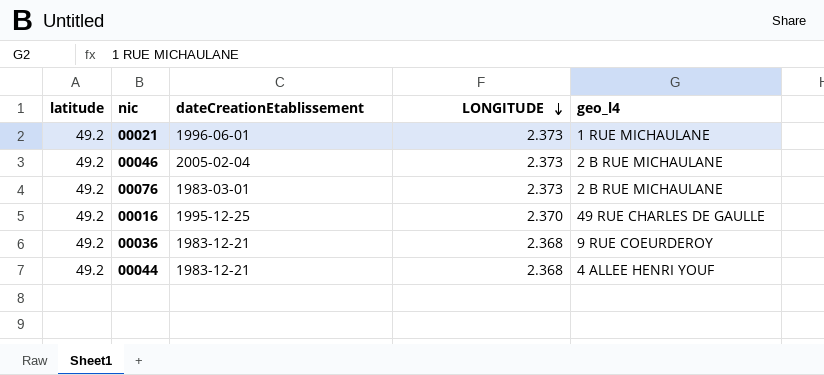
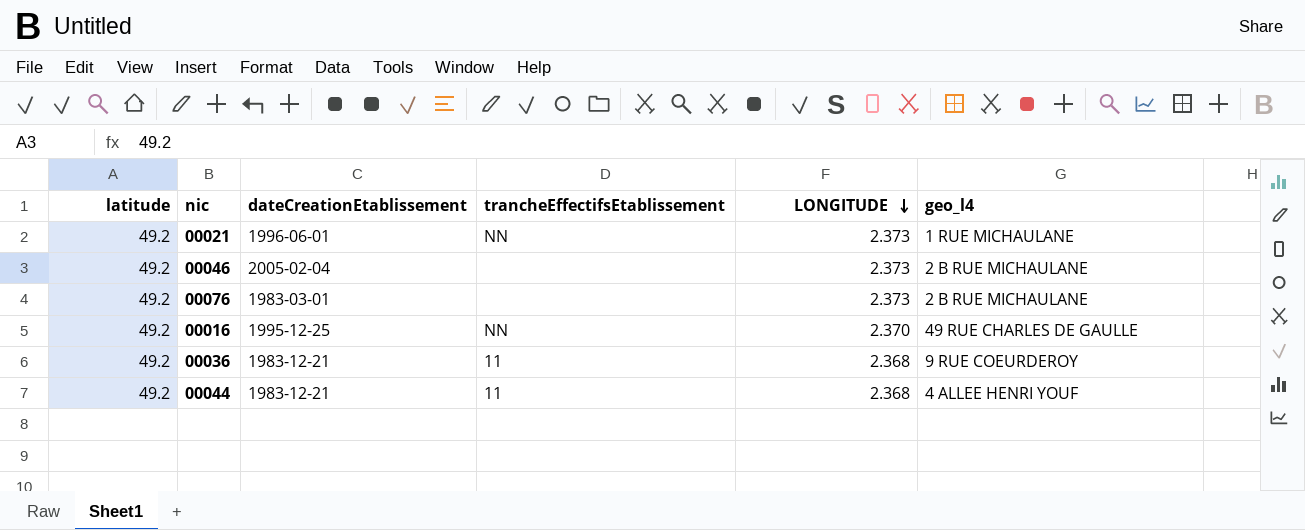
column trancheEffectifsEtablissement | position: none -> 4

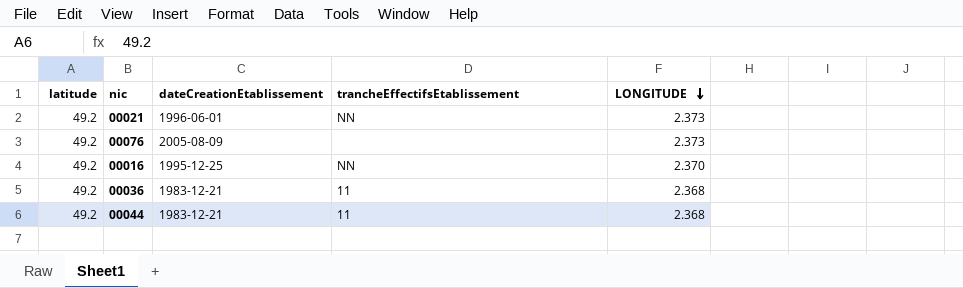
column geo_l4 | position: 6 -> none
row 00046: 49.2 | 2005-02-04 | none | 2.373 | 2 B RUE MICHAULANE -> none
00076 | dateCreationEtablissement: 1983-03-01 -> 2005-08-09

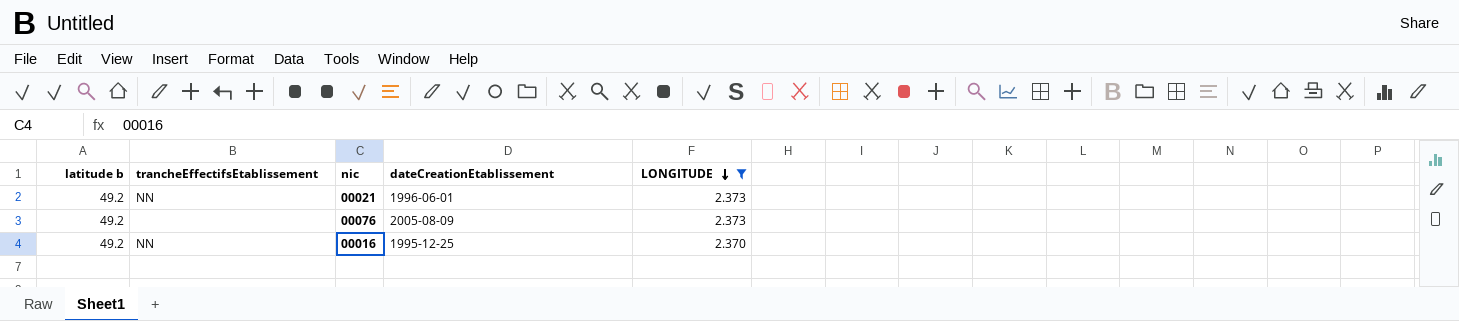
filter: none -> LONGITUDE != 2.368
column name: latitude -> latitude b
column trancheEffectifsEtablissement | position: 4 -> 2

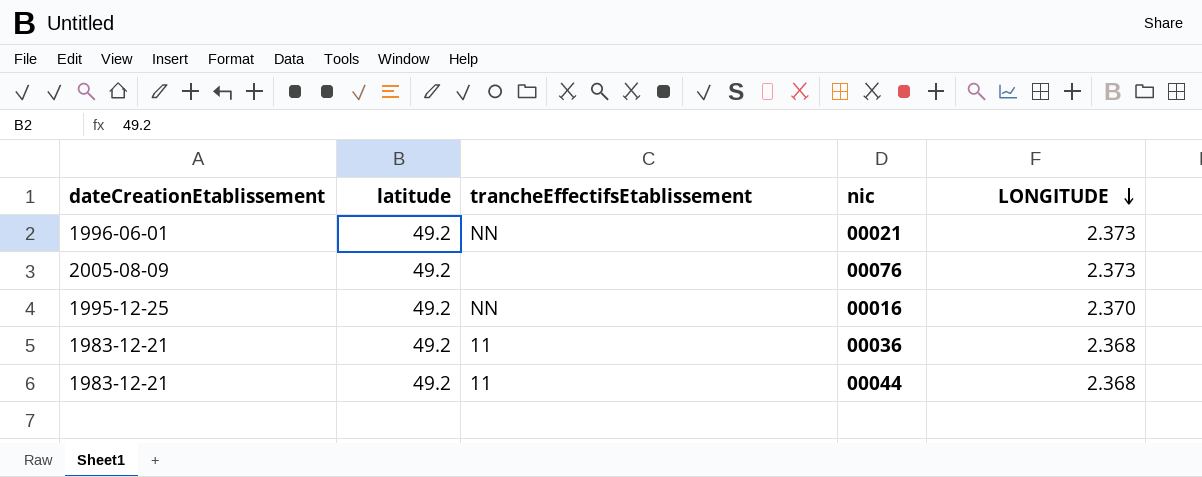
filter: LONGITUDE != 2.368 -> none
column dateCreationEtablissement | position: 4 -> 1
column name: latitude b -> latitude

